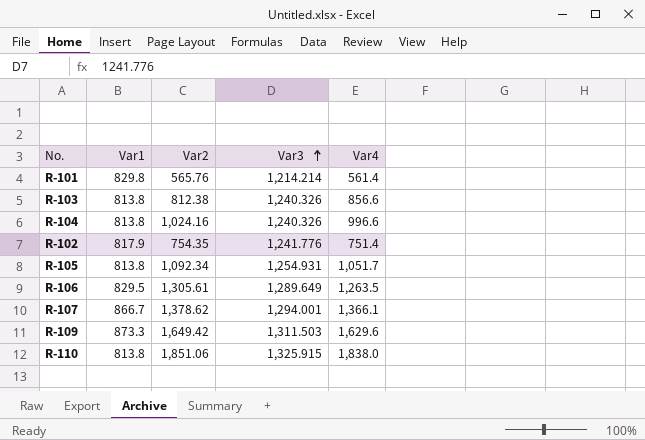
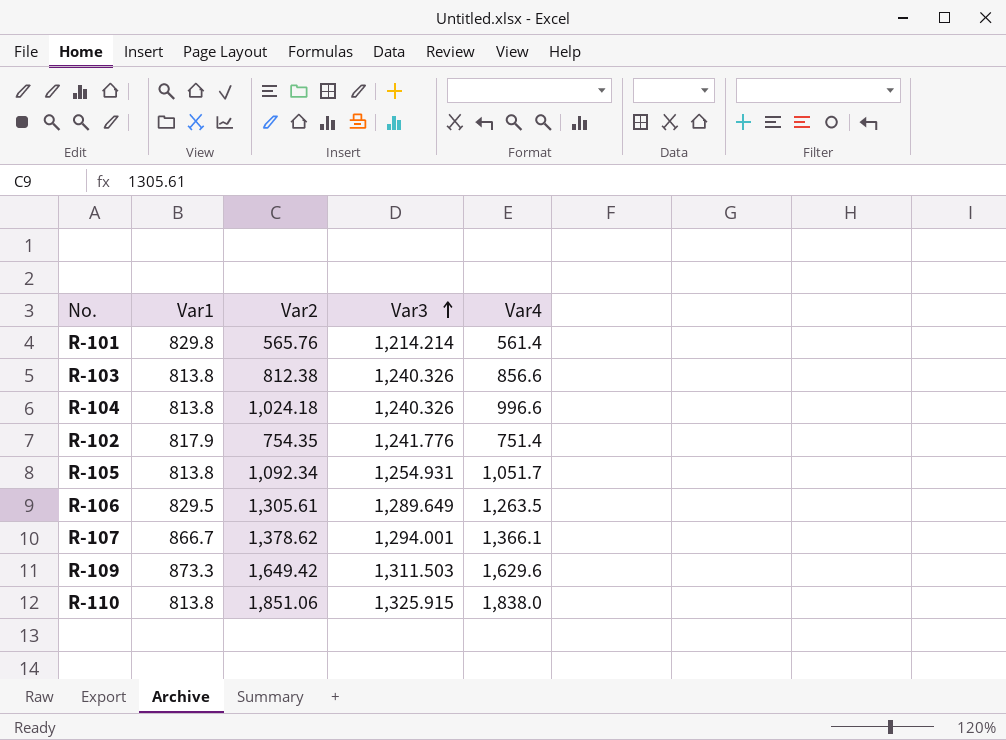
R-104 | Var2: 1,024.16 -> 1,024.18

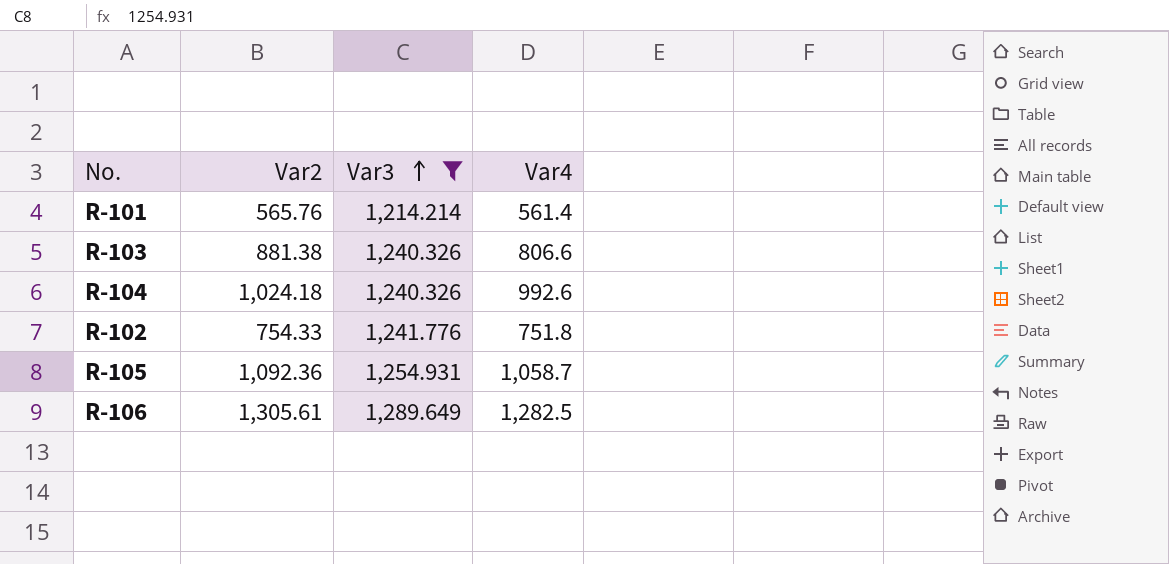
filter: none -> Var3 <= 1,289.649
column Var1 | position: 2 -> none
R-103 | Var2: 812.38 -> 881.38
R-103 | Var4: 856.6 -> 806.6
R-104 | Var4: 996.6 -> 992.6
R-102 | Var2: 754.35 -> 754.33
R-102 | Var4: 751.4 -> 751.8
R-105 | Var2: 1,092.34 -> 1,092.36
R-105 | Var4: 1,051.7 -> 1,058.7
R-106 | Var4: 1,263.5 -> 1,282.5

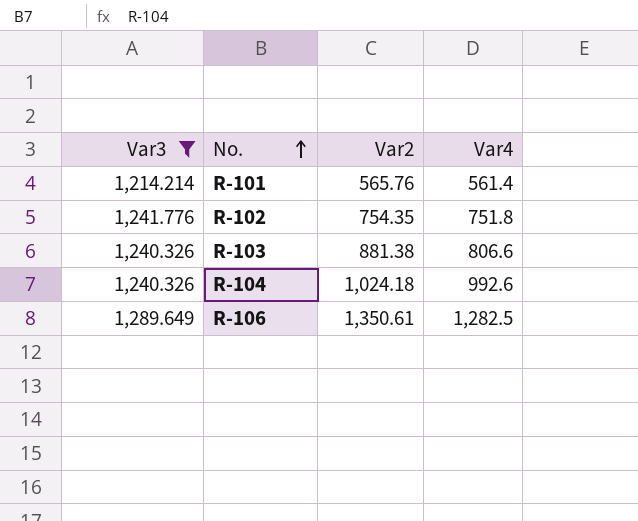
row order: Var3 ascending -> No. ascending
column Var3 | position: 3 -> 1
row R-105: 1,092.36 | 1,254.931 | 1,058.7 -> none
R-102 | Var2: 754.33 -> 754.35
R-106 | Var2: 1,305.61 -> 1,350.61

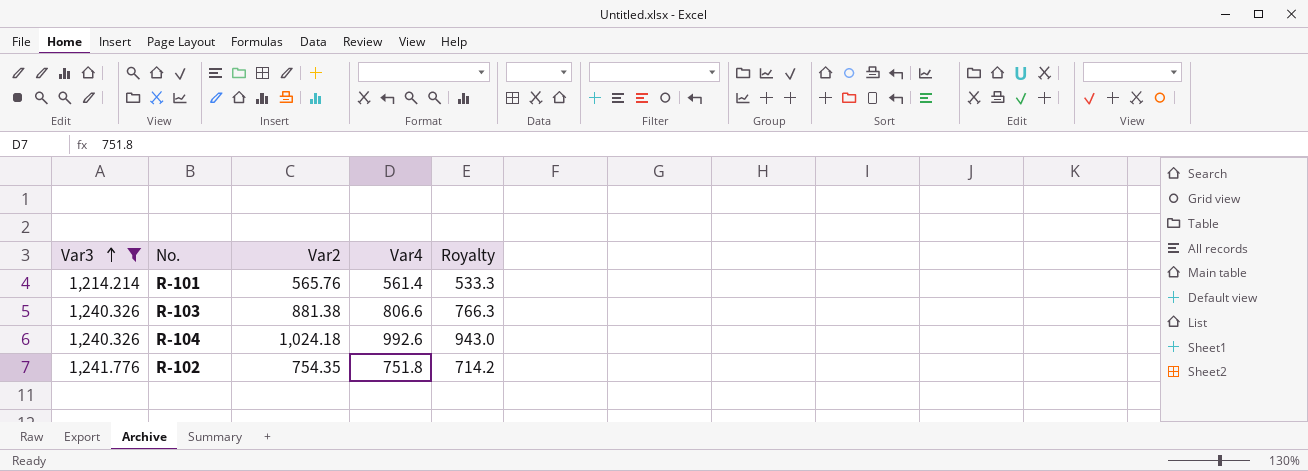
row order: No. ascending -> Var3 ascending
column Royalty | formula: none -> [Var4] * 0.95
row R-106: 1,289.649 | 1,350.61 | 1,282.5 -> none

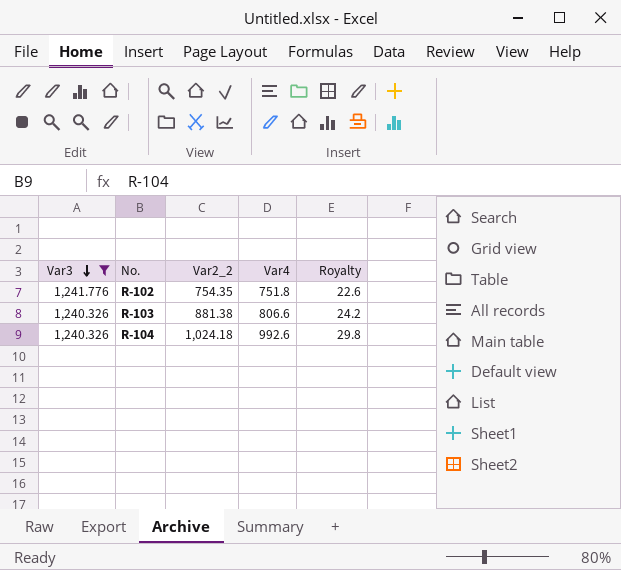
row order: Var3 ascending -> Var3 descending
column name: Var2 -> Var2_2
column Royalty | formula: [Var4] * 0.95 -> [Var4] * 0.03
row R-101: 1,214.214 | 565.76 | 561.4 | 533.3 -> none

